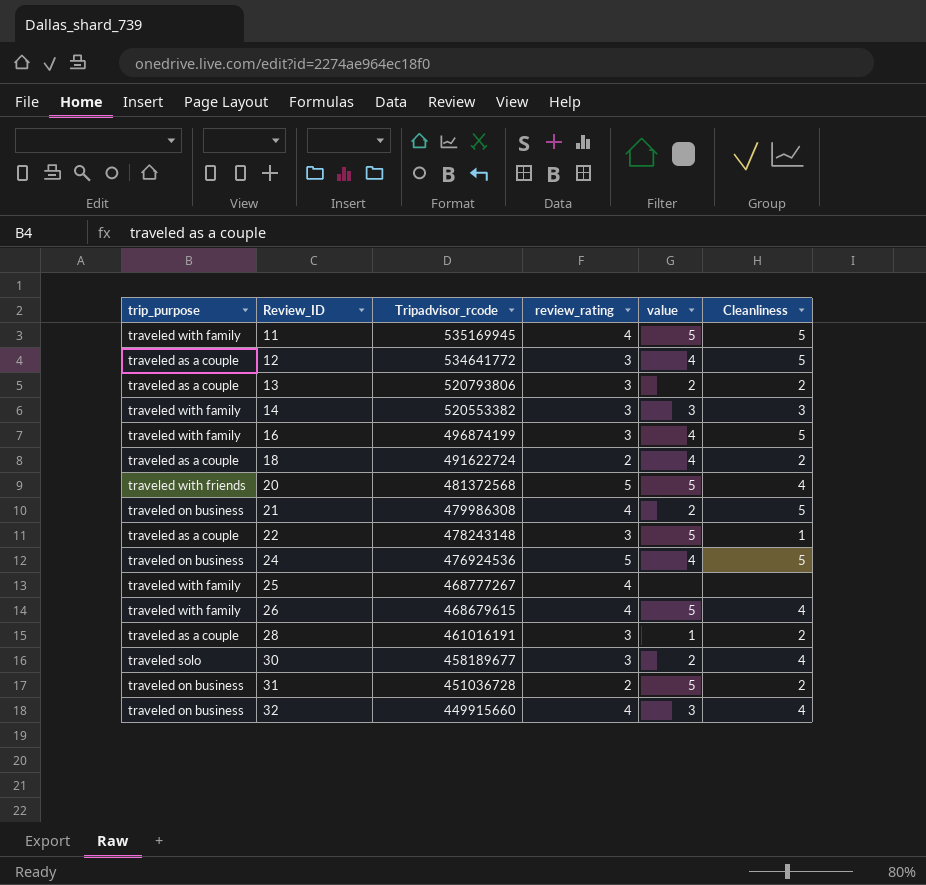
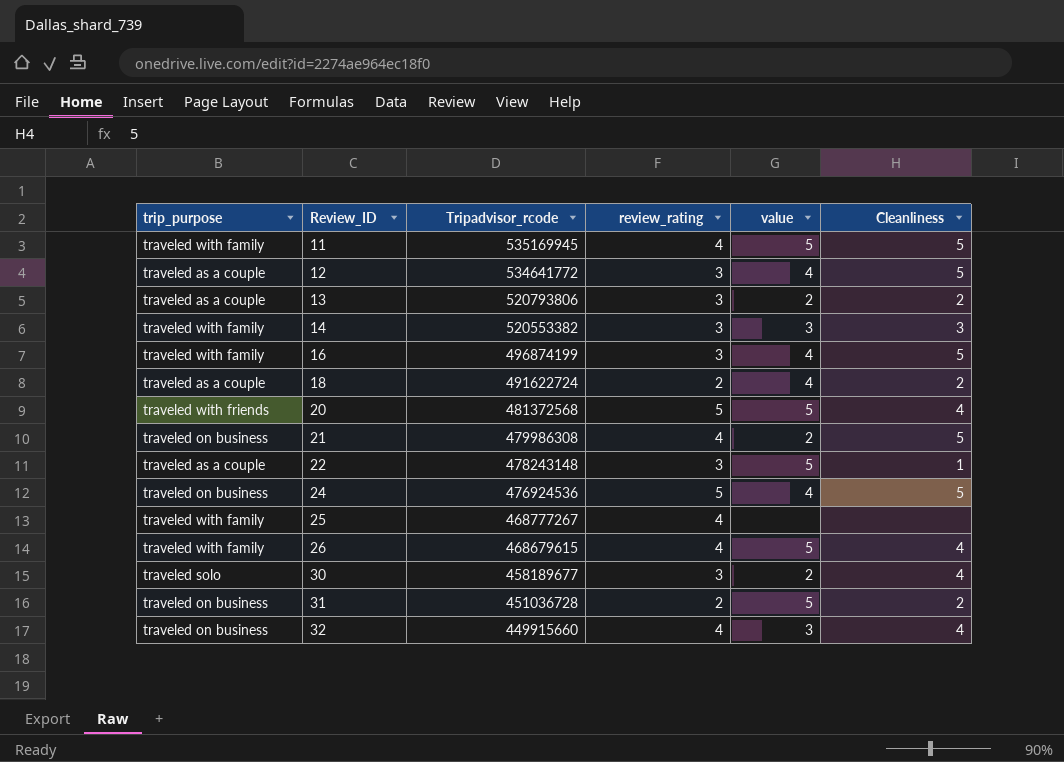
row 28: traveled as a couple | 461016191 | 3 | 1 | 2 -> none

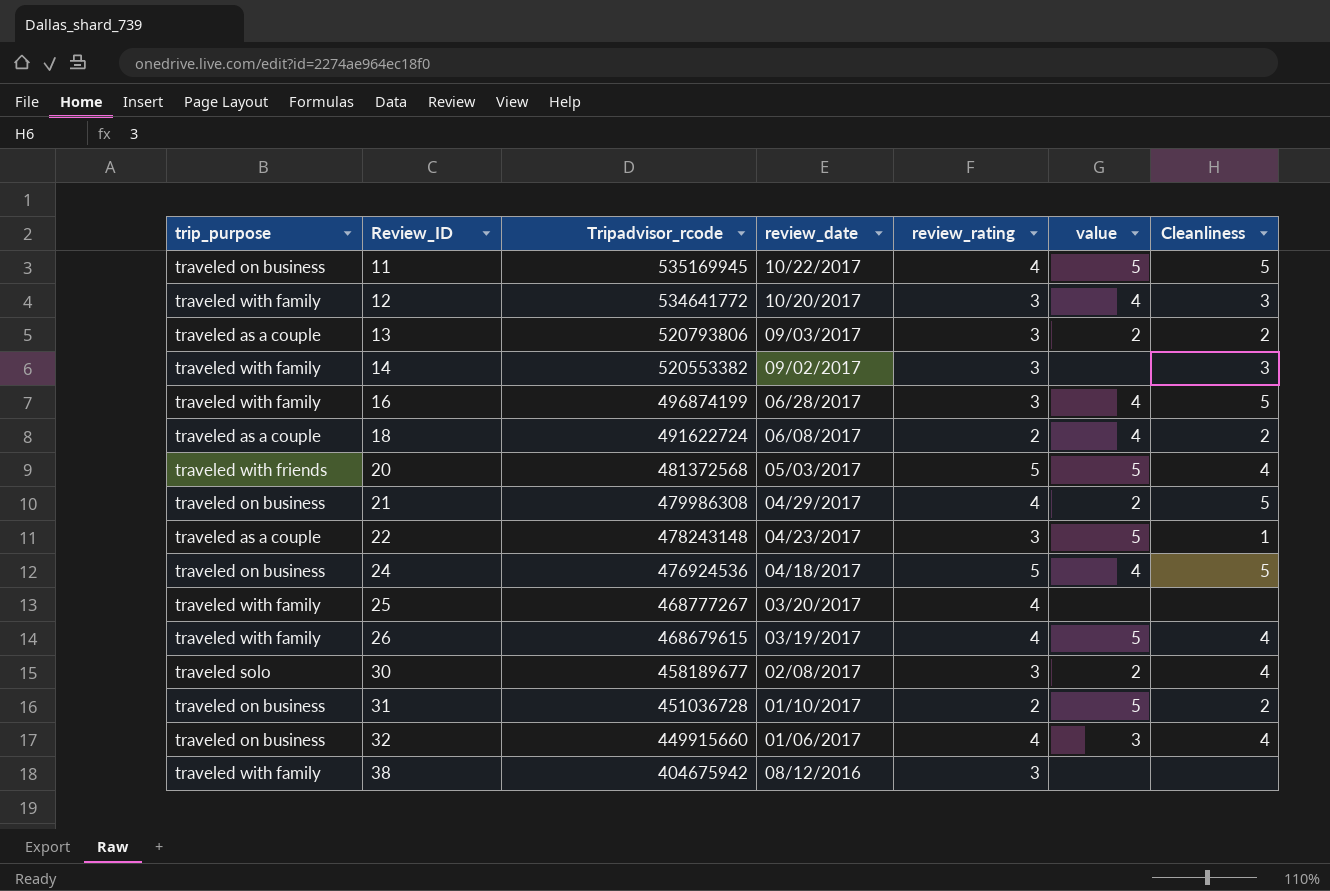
column review_date | position: none -> 4
11 | trip_purpose: traveled with family -> traveled on business
12 | trip_purpose: traveled as a couple -> traveled with family
12 | Cleanliness: 5 -> 3
14 | value: 3 -> none
row 38: none -> traveled with family | 404675942 | 08/12/2016 | 3 | none | none

